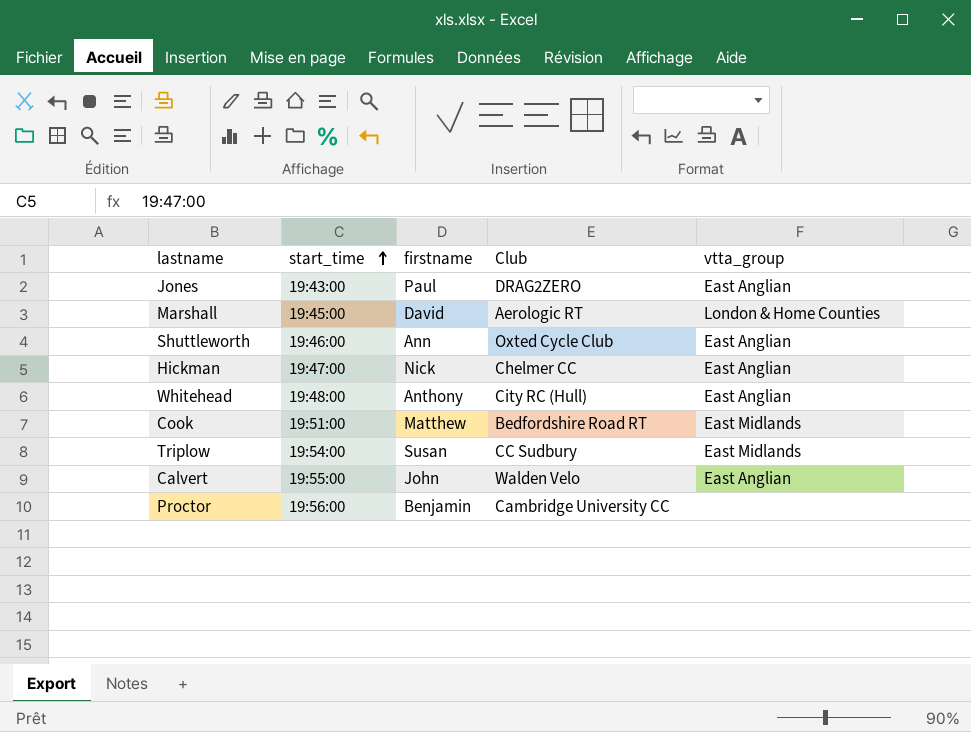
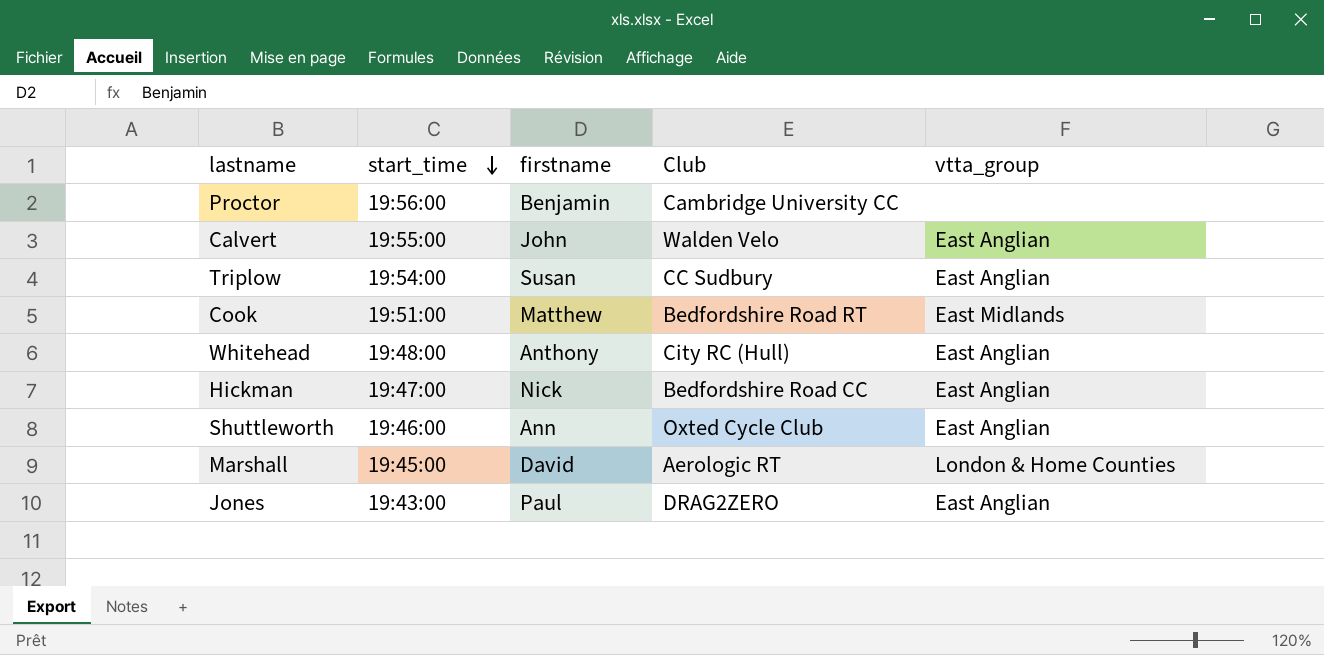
row order: start_time ascending -> start_time descending
Triplow | vtta_group: East Midlands -> East Anglian
Hickman | Club: Chelmer CC -> Bedfordshire Road CC

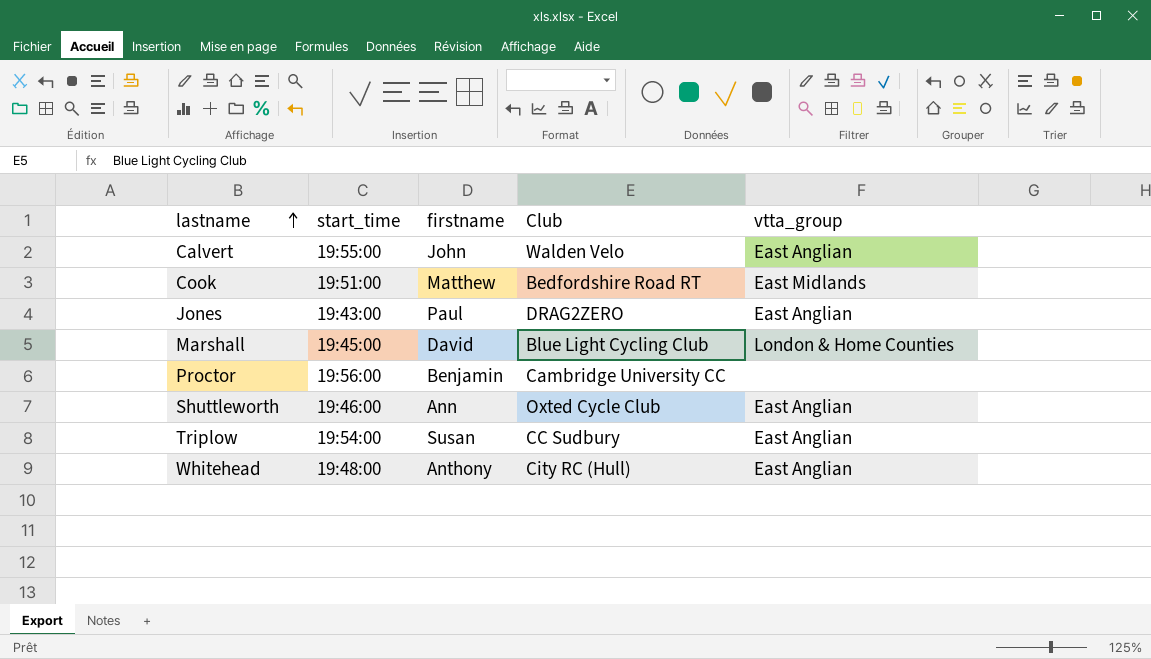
row order: start_time descending -> lastname ascending
row Hickman: 19:47:00 | Nick | Bedfordshire Road CC | East Anglian -> none
Marshall | Club: Aerologic RT -> Blue Light Cycling Club

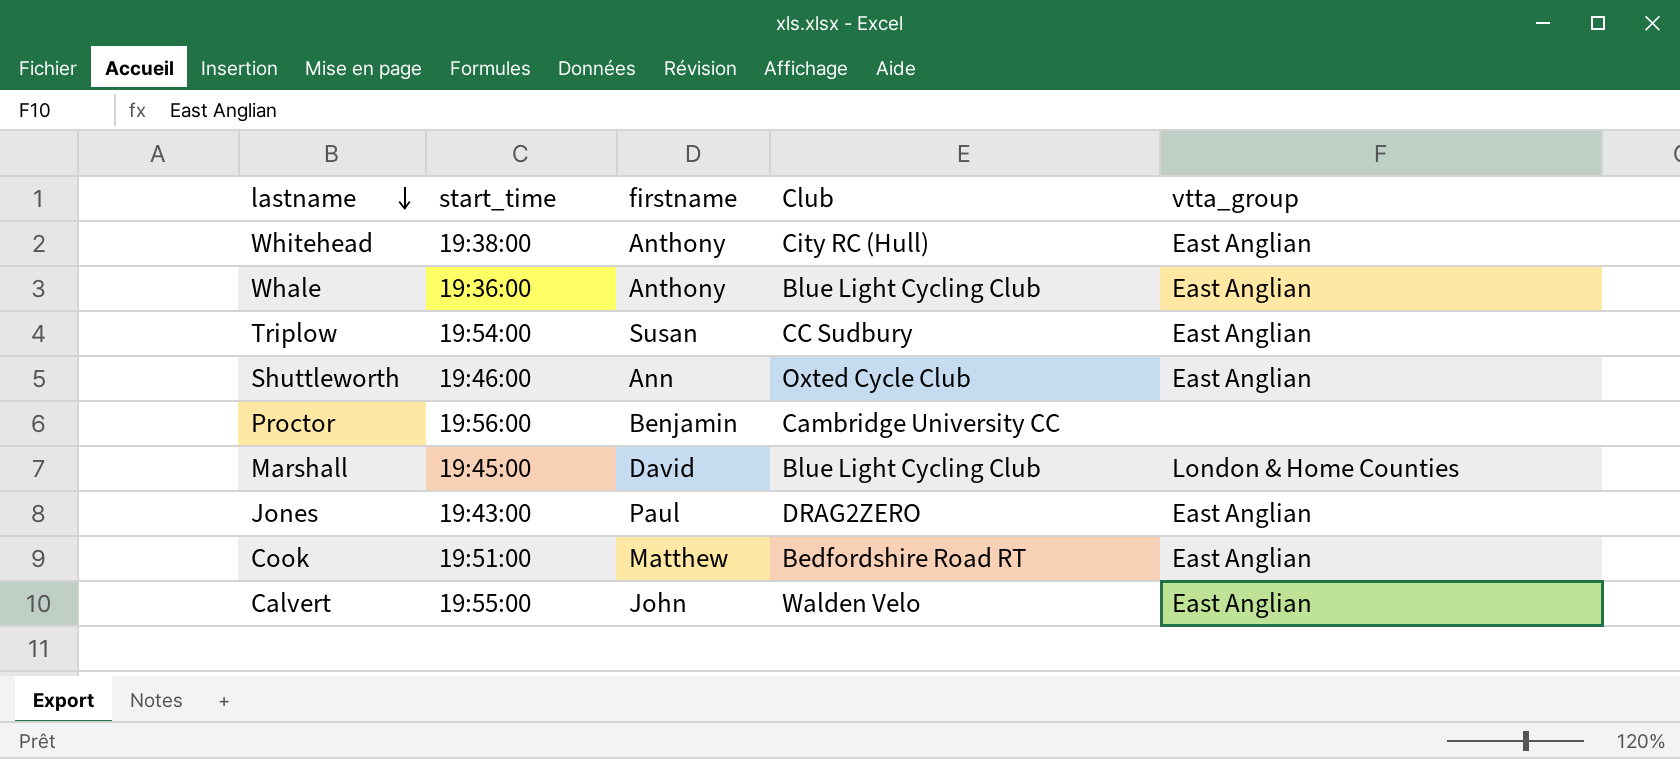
row order: lastname ascending -> lastname descending
Whitehead | start_time: 19:48:00 -> 19:38:00
row Whale: none -> 19:36:00 | Anthony | Blue Light Cycling Club | East Anglian
Cook | vtta_group: East Midlands -> East Anglian

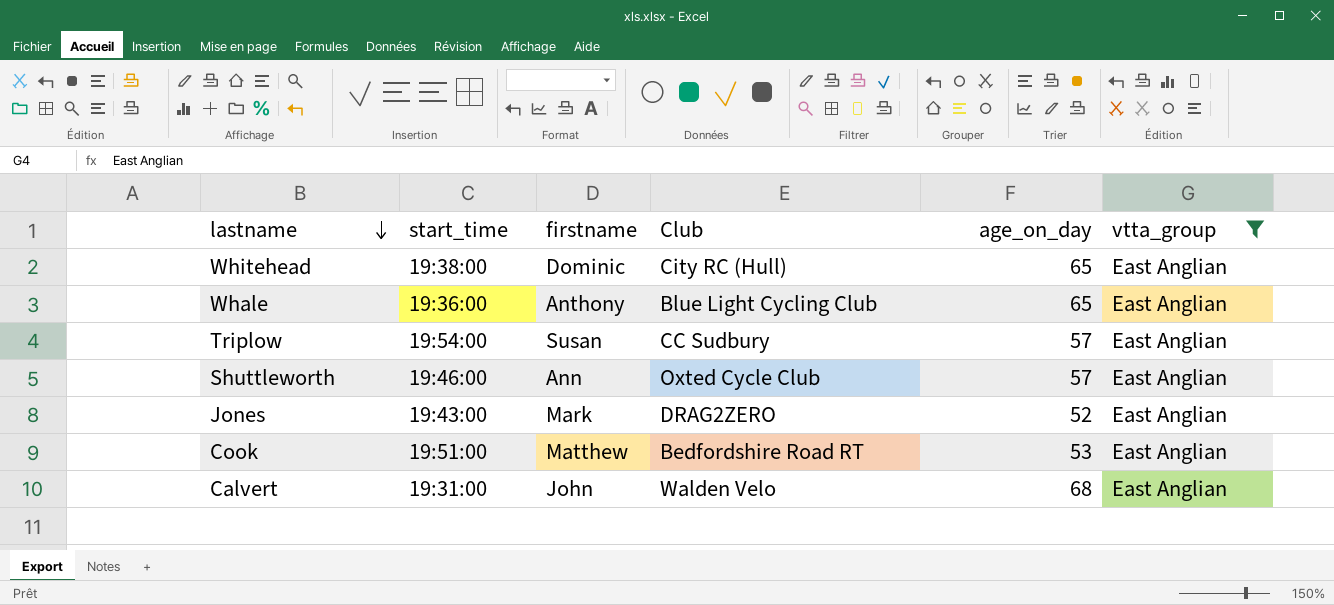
filter: none -> vtta_group = East Anglian
column age_on_day | position: none -> 5
Whitehead | firstname: Anthony -> Dominic
Jones | firstname: Paul -> Mark
Calvert | start_time: 19:55:00 -> 19:31:00

